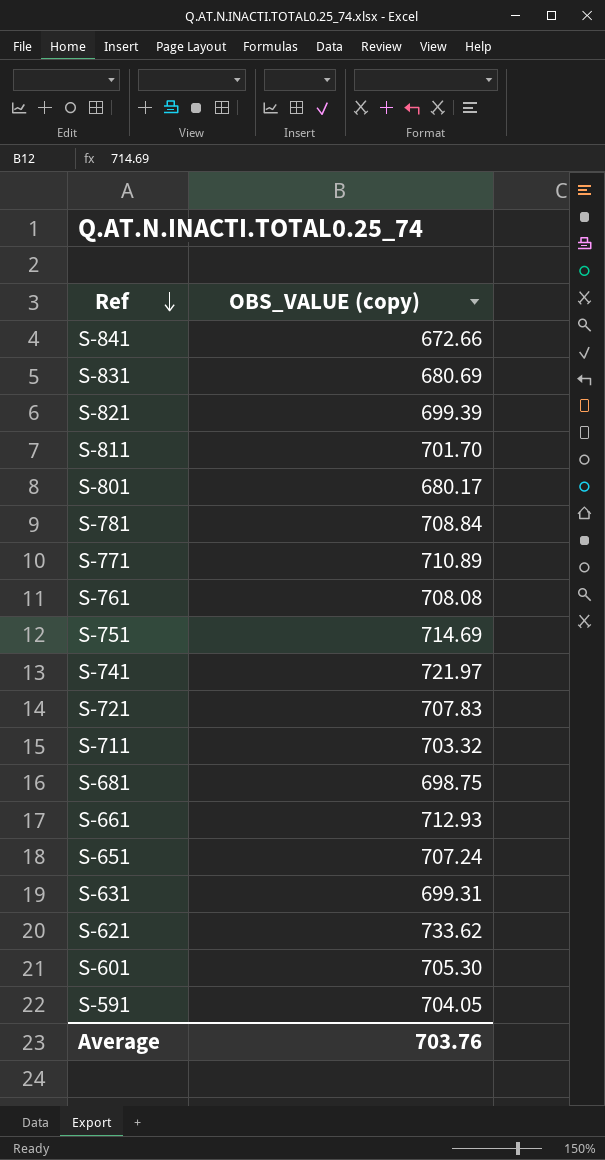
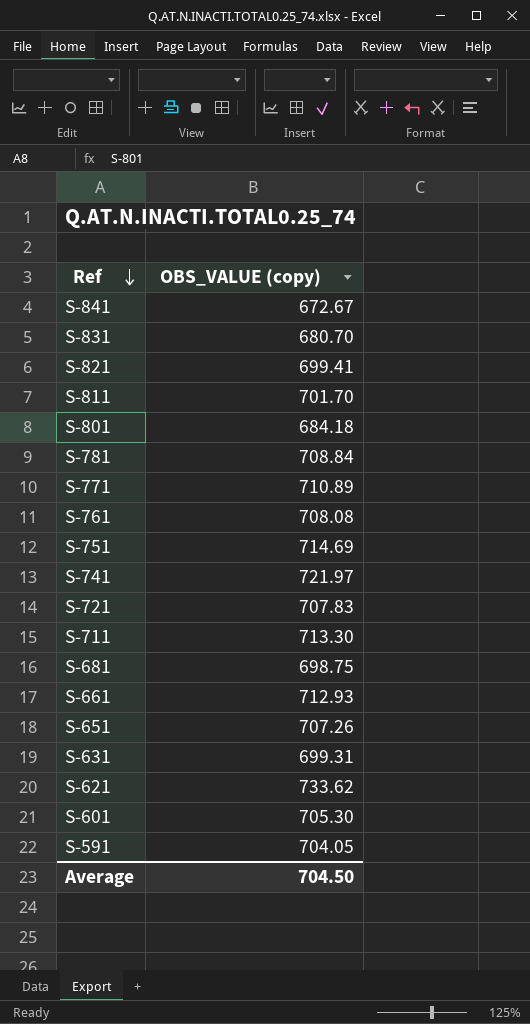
S-841 | OBS_VALUE (copy): 672.66 -> 672.67
S-831 | OBS_VALUE (copy): 680.69 -> 680.70
S-821 | OBS_VALUE (copy): 699.39 -> 699.41
S-801 | OBS_VALUE (copy): 680.17 -> 684.18
S-711 | OBS_VALUE (copy): 703.32 -> 713.30
S-651 | OBS_VALUE (copy): 707.24 -> 707.26
Average | OBS_VALUE (copy): 703.76 -> 704.50

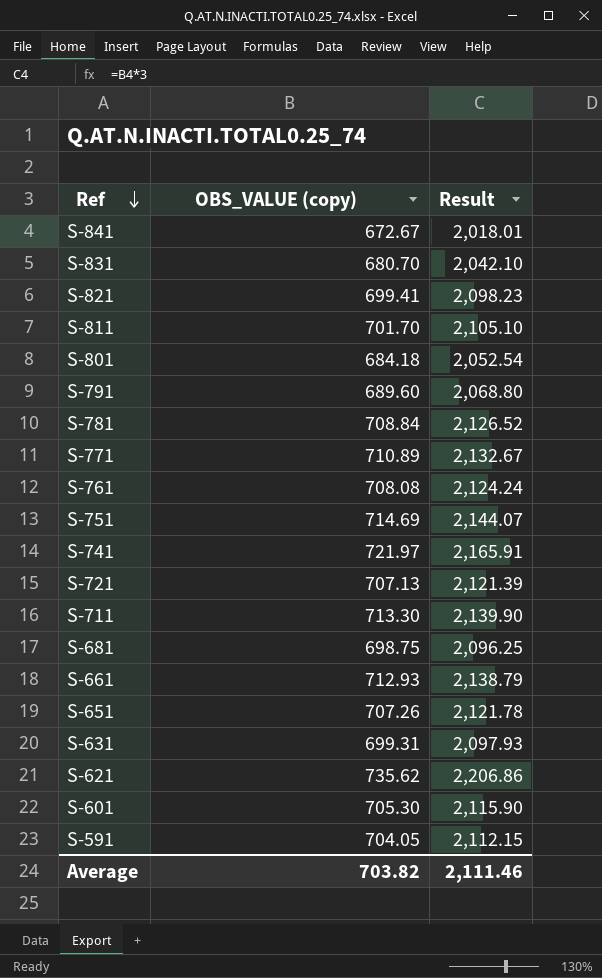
column Result | formula: none -> [OBS_VALUE (copy)] * 3
row S-791: none -> 689.60 | 2,068.80
S-721 | OBS_VALUE (copy): 707.83 -> 707.13
S-621 | OBS_VALUE (copy): 733.62 -> 735.62
Average | OBS_VALUE (copy): 704.50 -> 703.82

